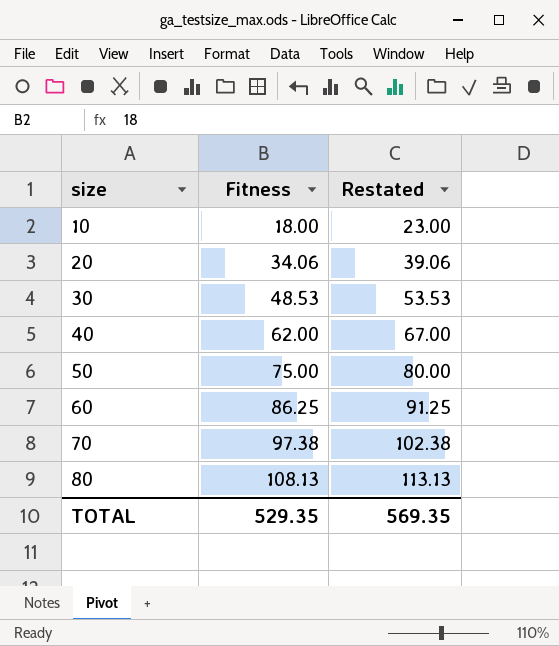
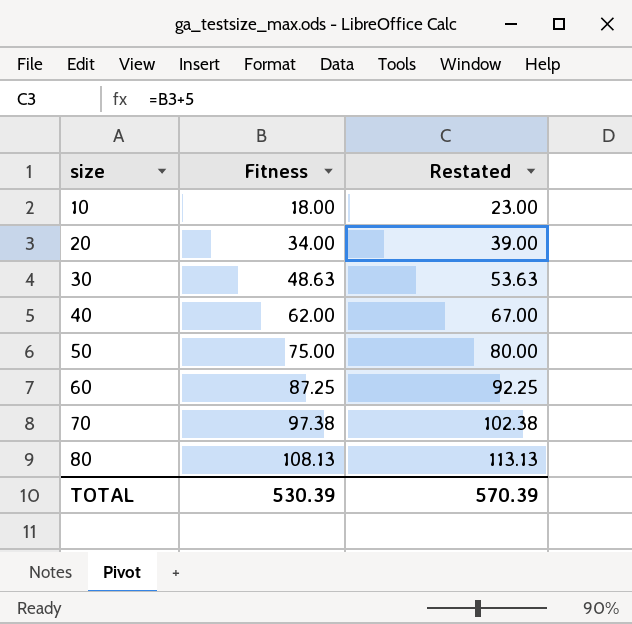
20 | Fitness: 34.06 -> 34.00
20 | Restated: 39.06 -> 39.00
30 | Fitness: 48.53 -> 48.63
30 | Restated: 53.53 -> 53.63
60 | Fitness: 86.25 -> 87.25
60 | Restated: 91.25 -> 92.25
TOTAL | Fitness: 529.35 -> 530.39
TOTAL | Restated: 569.35 -> 570.39

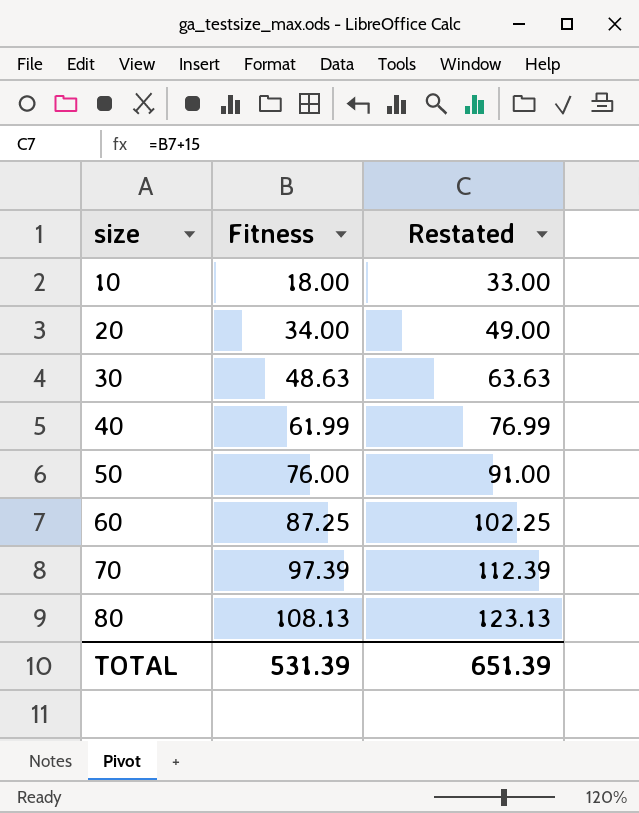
column Restated | formula: [Fitness] + 5 -> [Fitness] + 15
40 | Fitness: 62.00 -> 61.99
50 | Fitness: 75.00 -> 76.00
70 | Fitness: 97.38 -> 97.39
TOTAL | Fitness: 530.39 -> 531.39
TOTAL | Restated: 570.39 -> 651.39

